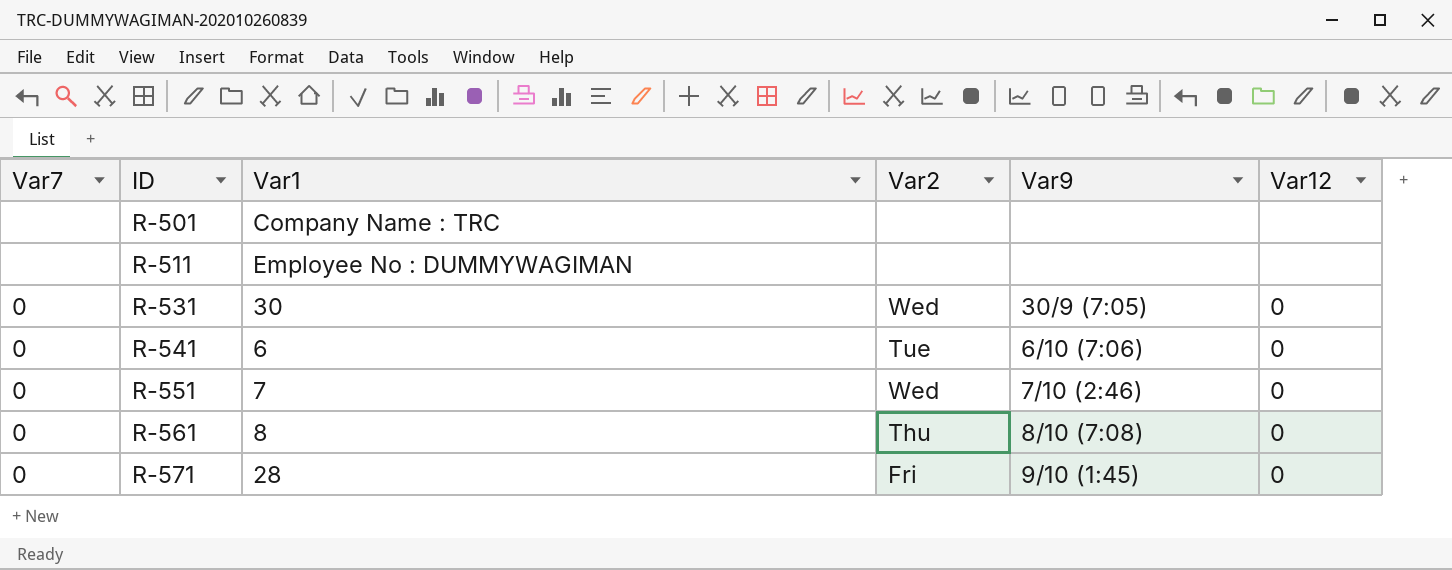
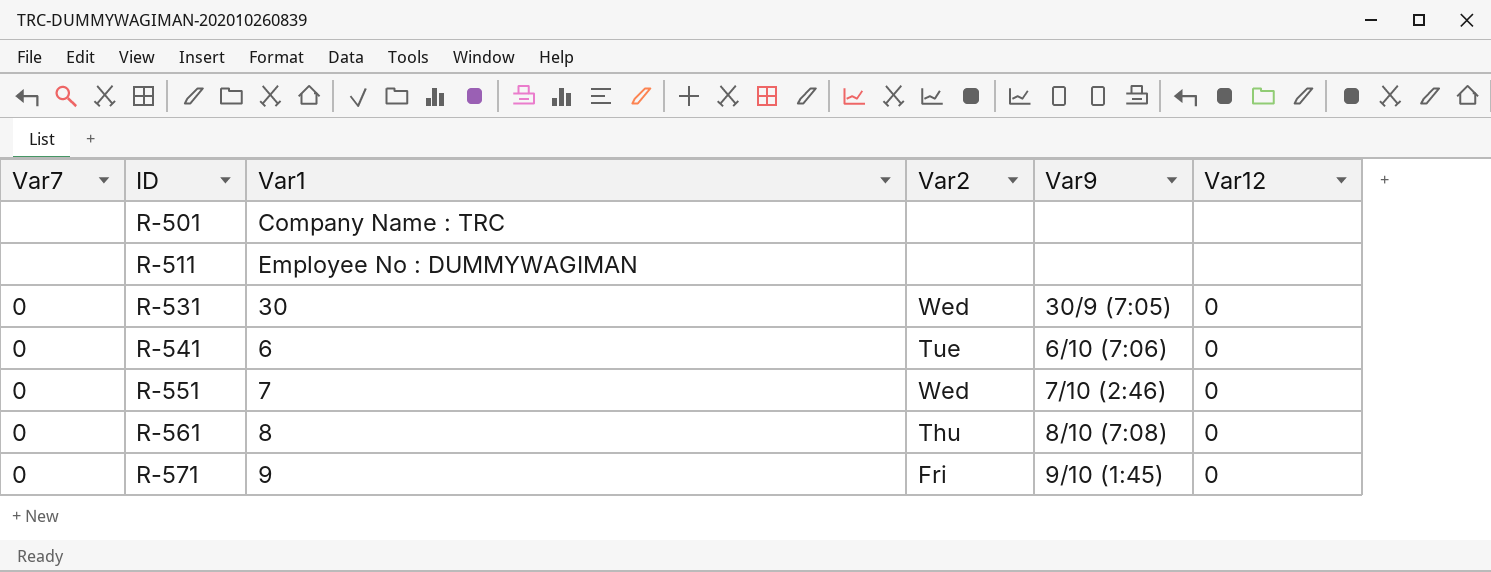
R-571 | Var1: 28 -> 9

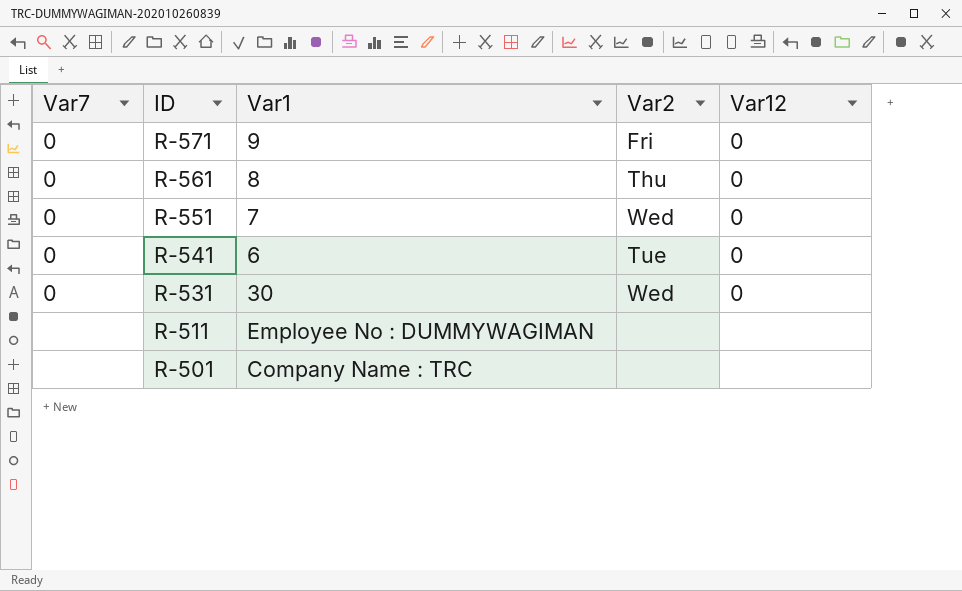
row order: ID ascending -> ID descending
column Var9 | position: 5 -> none

